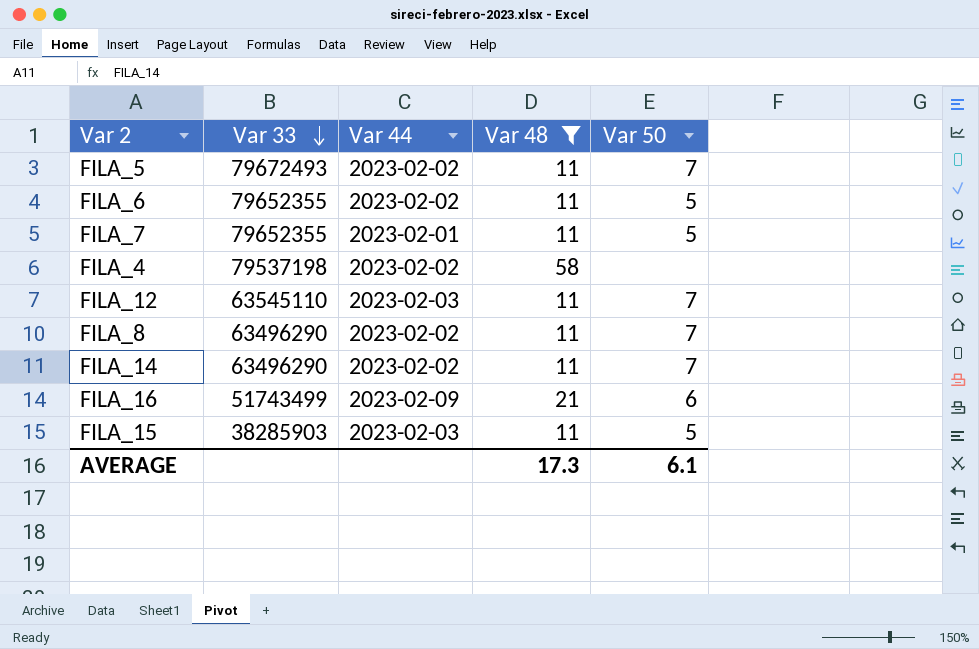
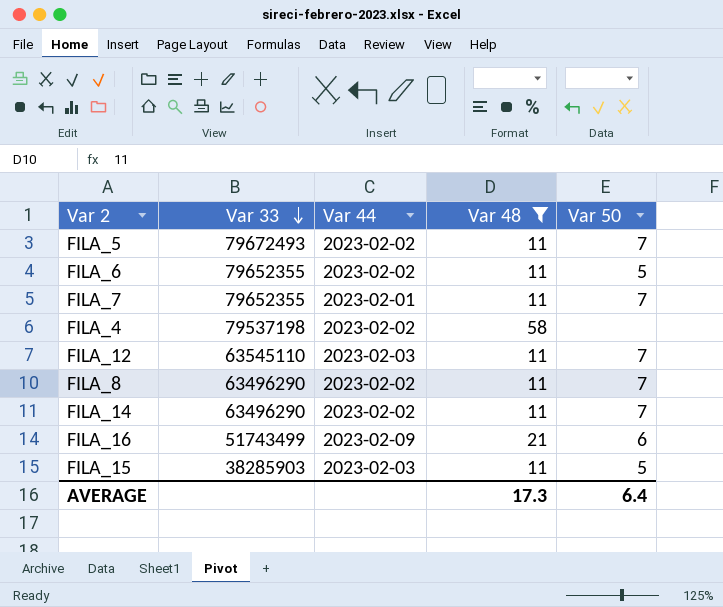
FILA_7 | Var 50: 5 -> 7
AVERAGE | Var 50: 6.1 -> 6.4

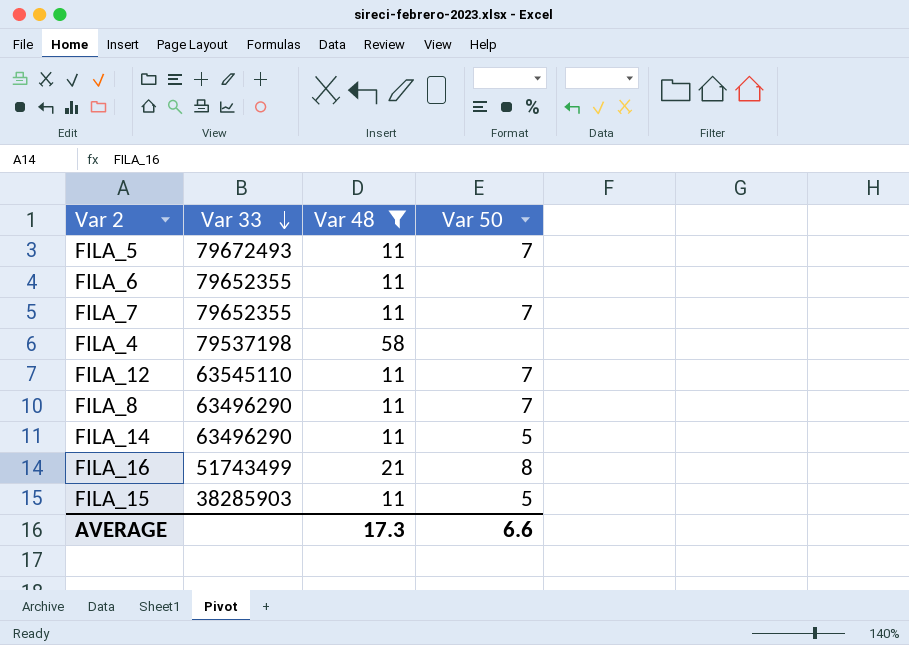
column Var 44 | position: 3 -> none
FILA_6 | Var 50: 5 -> none
FILA_14 | Var 50: 7 -> 5
FILA_16 | Var 50: 6 -> 8
AVERAGE | Var 50: 6.4 -> 6.6

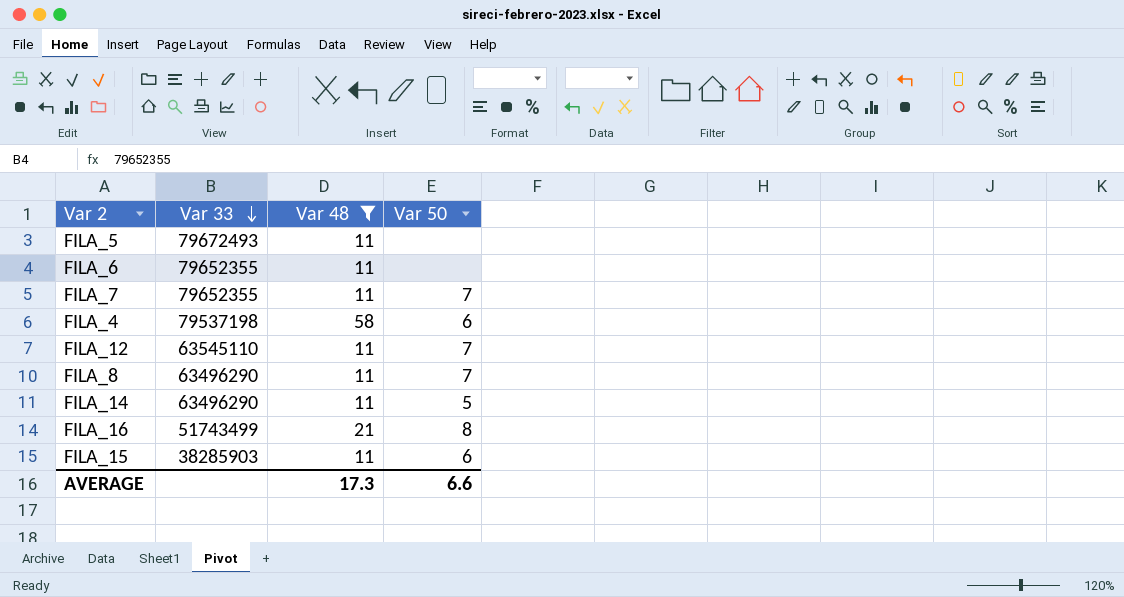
FILA_5 | Var 50: 7 -> none
FILA_4 | Var 50: none -> 6
FILA_15 | Var 50: 5 -> 6

